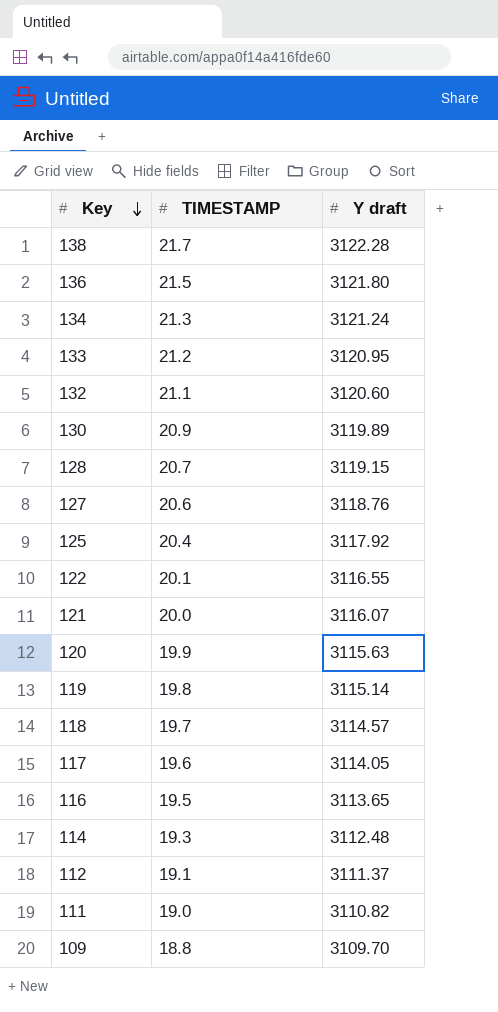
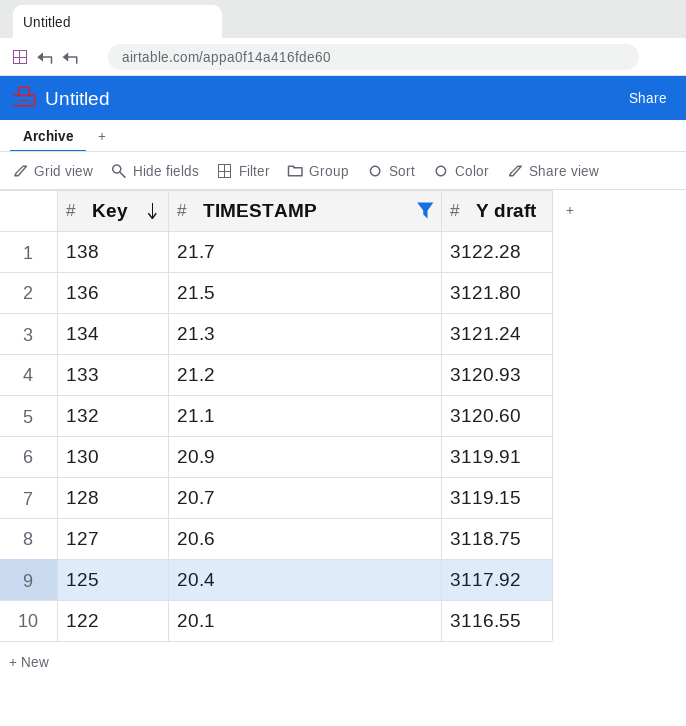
filter: none -> TIMESTAMP >= 20.1
133 | Y draft: 3120.95 -> 3120.93
130 | Y draft: 3119.89 -> 3119.91
127 | Y draft: 3118.76 -> 3118.75

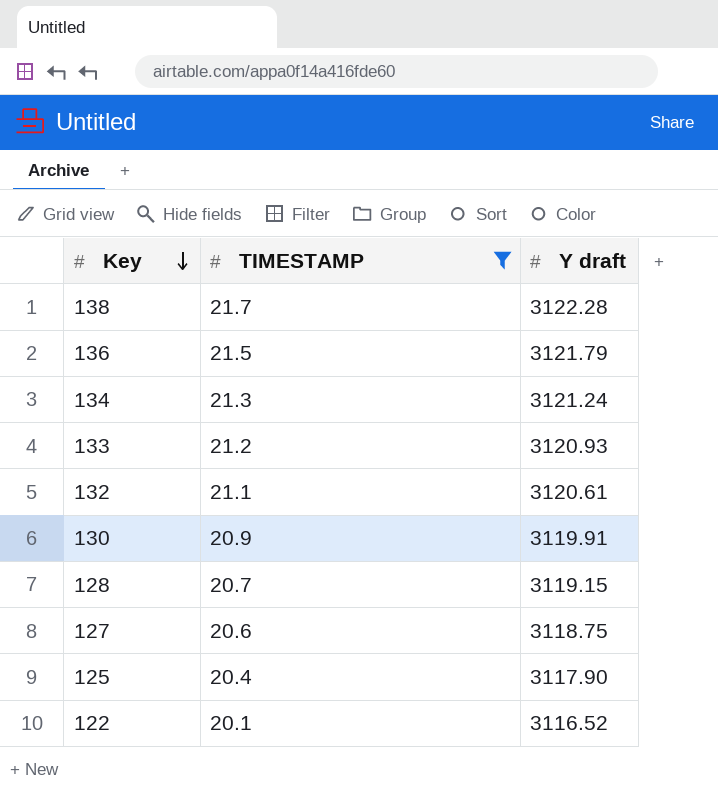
136 | Y draft: 3121.80 -> 3121.79
132 | Y draft: 3120.60 -> 3120.61
125 | Y draft: 3117.92 -> 3117.90
122 | Y draft: 3116.55 -> 3116.52

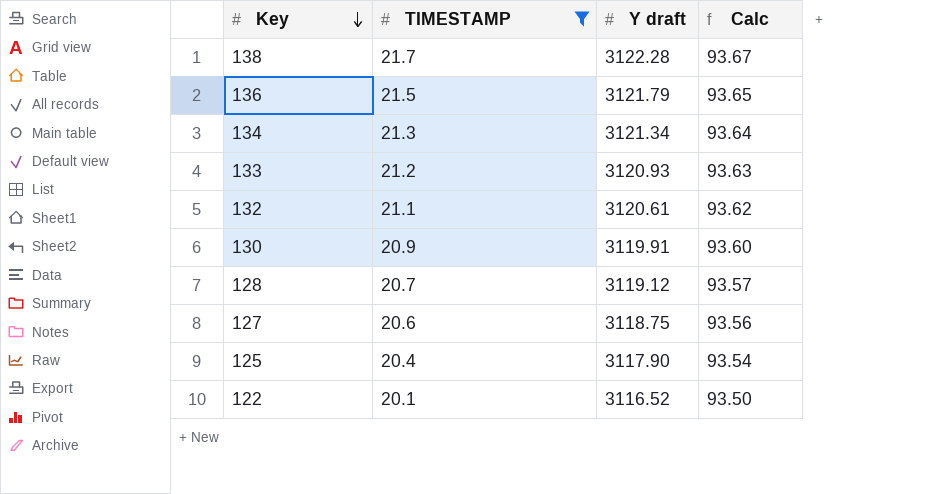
column Calc | formula: none -> [Y draft] * 0.03
134 | Y draft: 3121.24 -> 3121.34
128 | Y draft: 3119.15 -> 3119.12

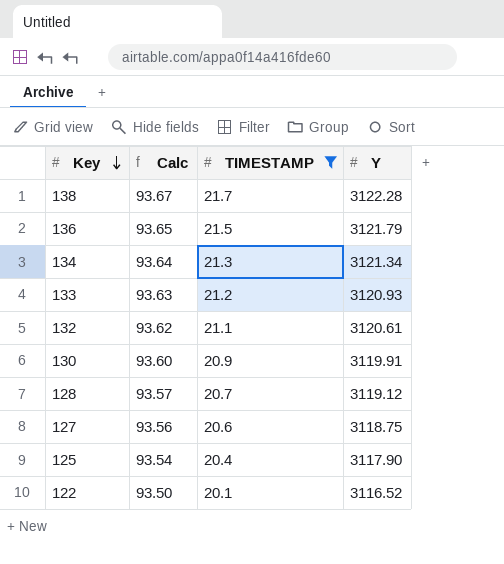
column Calc | position: 4 -> 2
column name: Y draft -> Y

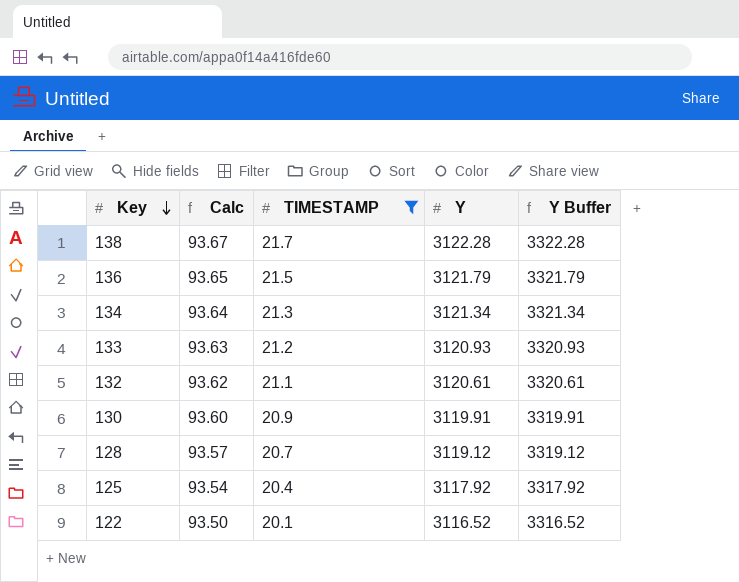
column Y Buffer | formula: none -> [Y] + 200
row 127: 93.56 | 20.6 | 3118.75 -> none
125 | Y: 3117.90 -> 3117.92

